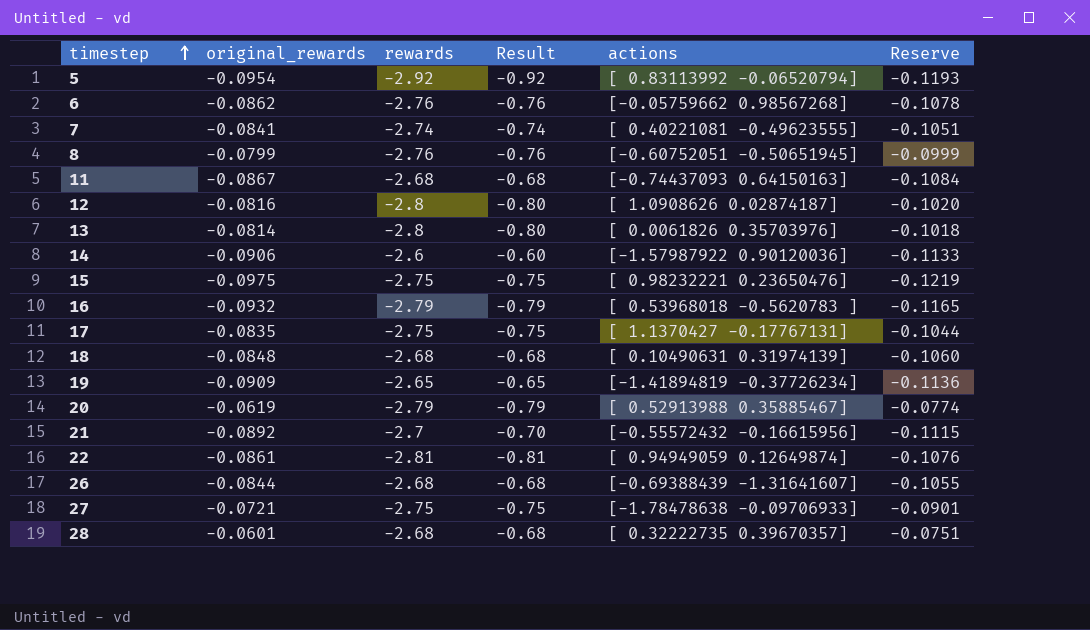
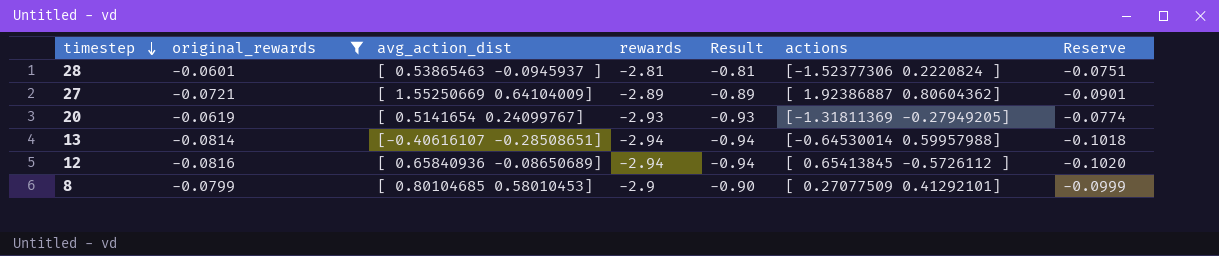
filter: none -> original_rewards >= -0.0816
row order: timestep ascending -> timestep descending
column avg_action_dist | position: none -> 3
28 | rewards: -2.68 -> -2.81
28 | Result: -0.68 -> -0.81
28 | actions: [ 0.32222735 0.39670357] -> [-1.52377306 0.2220824 ]
27 | rewards: -2.75 -> -2.89
27 | Result: -0.75 -> -0.89
27 | actions: [-1.78478638 -0.09706933] -> [ 1.92386887 0.80604362]
20 | rewards: -2.79 -> -2.93
20 | Result: -0.79 -> -0.93
20 | actions: [ 0.52913988 0.35885467] -> [-1.31811369 -0.27949205]
13 | rewards: -2.8 -> -2.94
13 | Result: -0.80 -> -0.94
13 | actions: [ 0.0061826 0.35703976] -> [-0.64530014 0.59957988]
12 | rewards: -2.8 -> -2.94
12 | Result: -0.80 -> -0.94
12 | actions: [ 1.0908626 0.02874187] -> [ 0.65413845 -0.5726112 ]
8 | rewards: -2.76 -> -2.9
8 | Result: -0.76 -> -0.90
8 | actions: [-0.60752051 -0.50651945] -> [ 0.27077509 0.41292101]

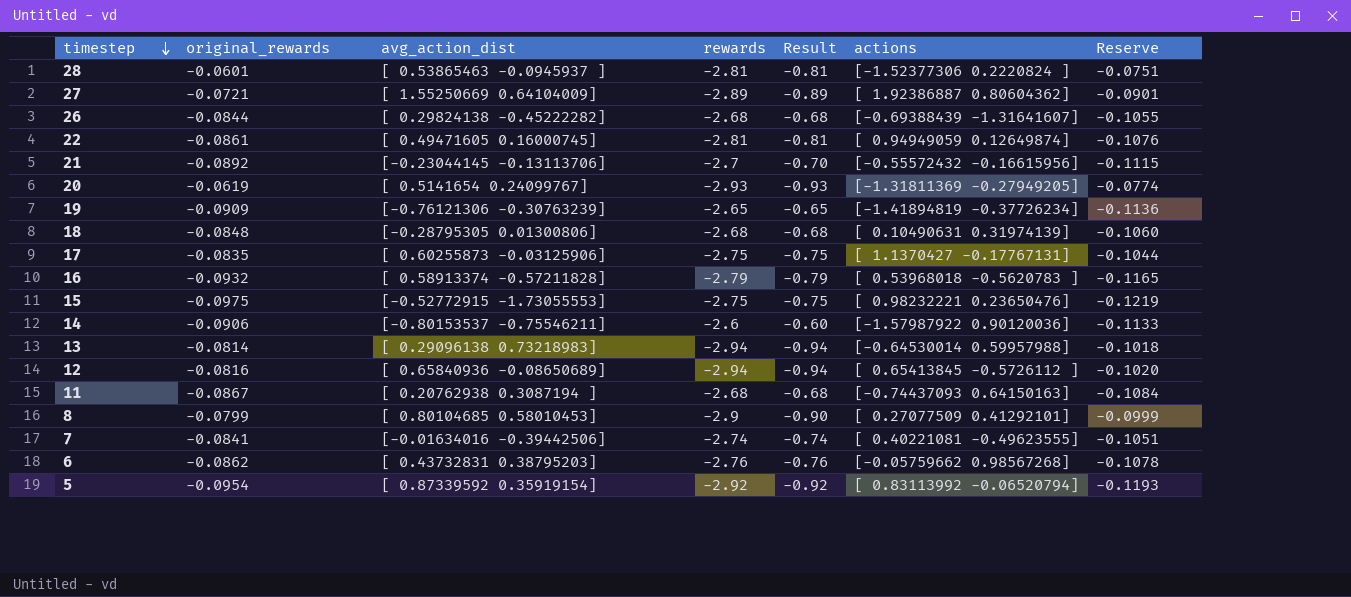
filter: original_rewards >= -0.0816 -> none
13 | avg_action_dist: [-0.40616107 -0.28508651] -> [ 0.29096138 0.73218983]

